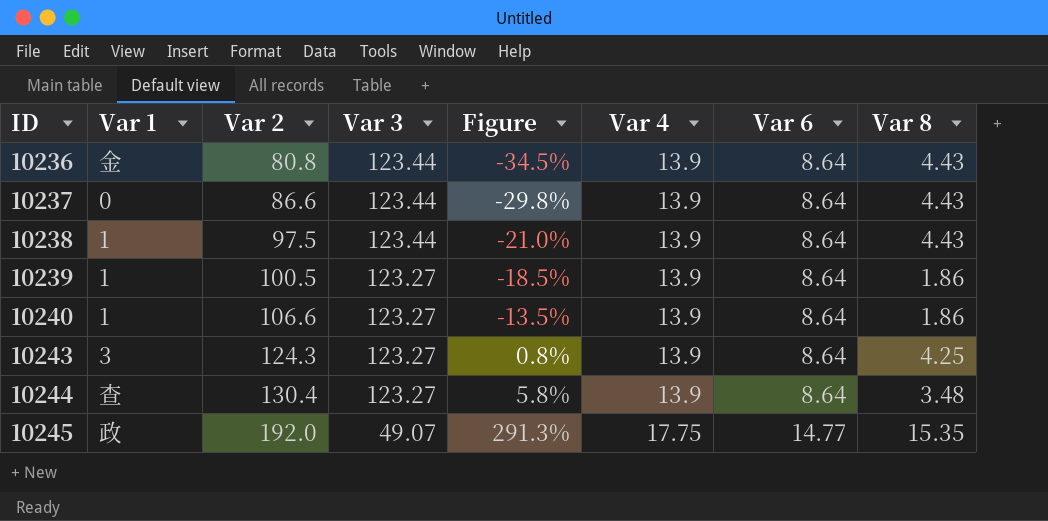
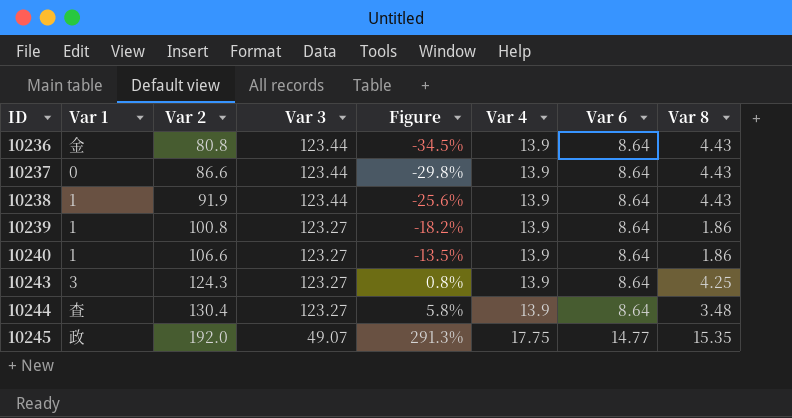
10238 | Var 2: 97.5 -> 91.9
10238 | Figure: -21.0% -> -25.6%
10239 | Var 2: 100.5 -> 100.8
10239 | Figure: -18.5% -> -18.2%

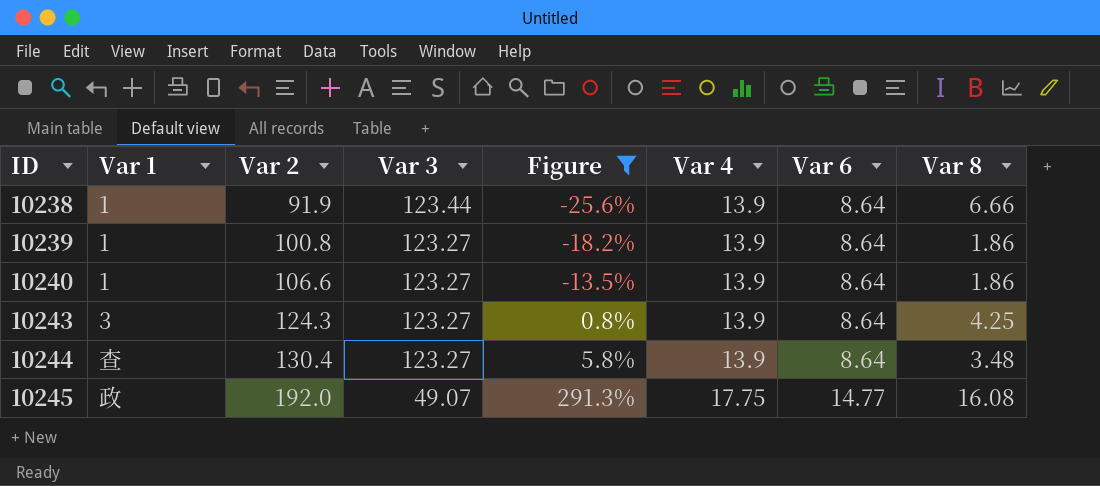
filter: none -> Figure >= -25.6%
10238 | Var 8: 4.43 -> 6.66
10245 | Var 8: 15.35 -> 16.08

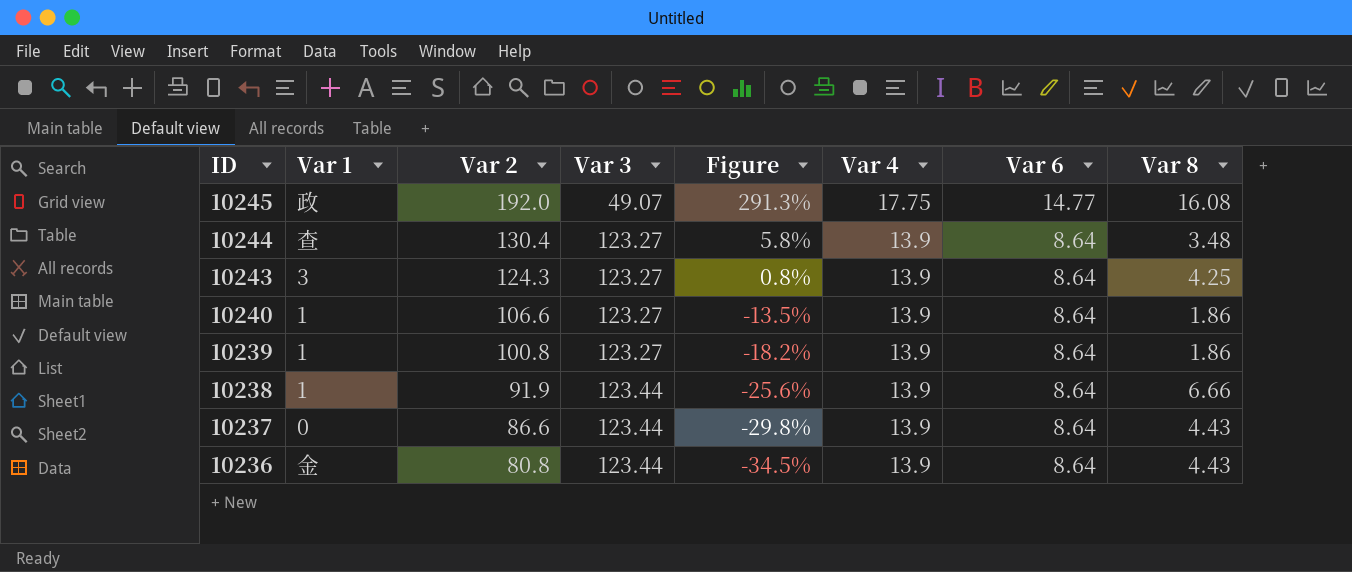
filter: Figure >= -25.6% -> none
row order: ID ascending -> ID descending

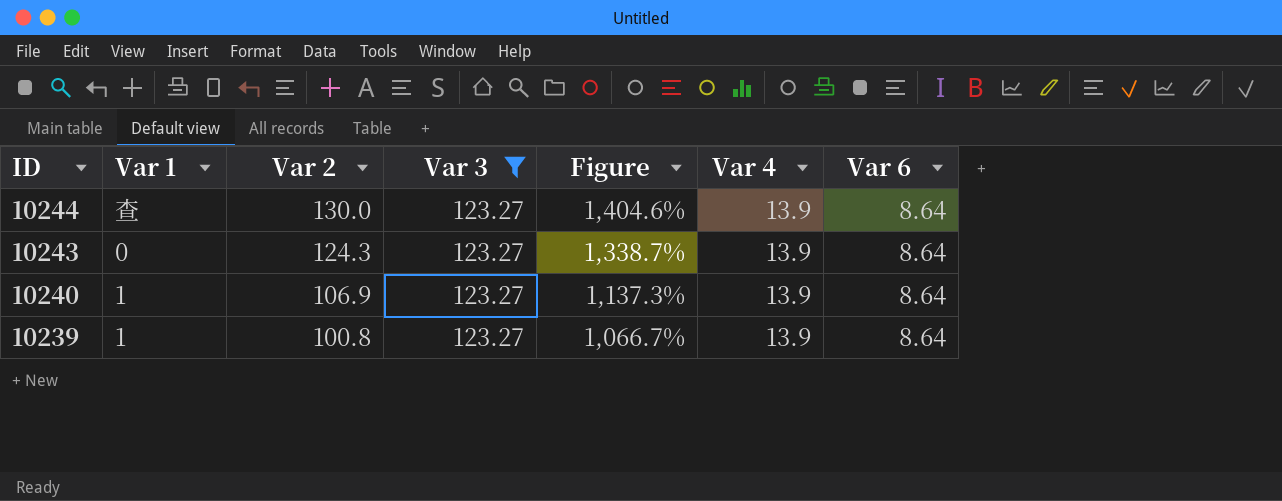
filter: none -> Var 3 = 123.27
column Var 8 | position: 8 -> none
column Figure | formula: ([Var 2] - [Var 3]) / [Var 3] -> ([Var 2] - [Var 6]) / [Var 6]
10244 | Var 2: 130.4 -> 130.0
10243 | Var 1: 3 -> 0
10240 | Var 2: 106.6 -> 106.9

